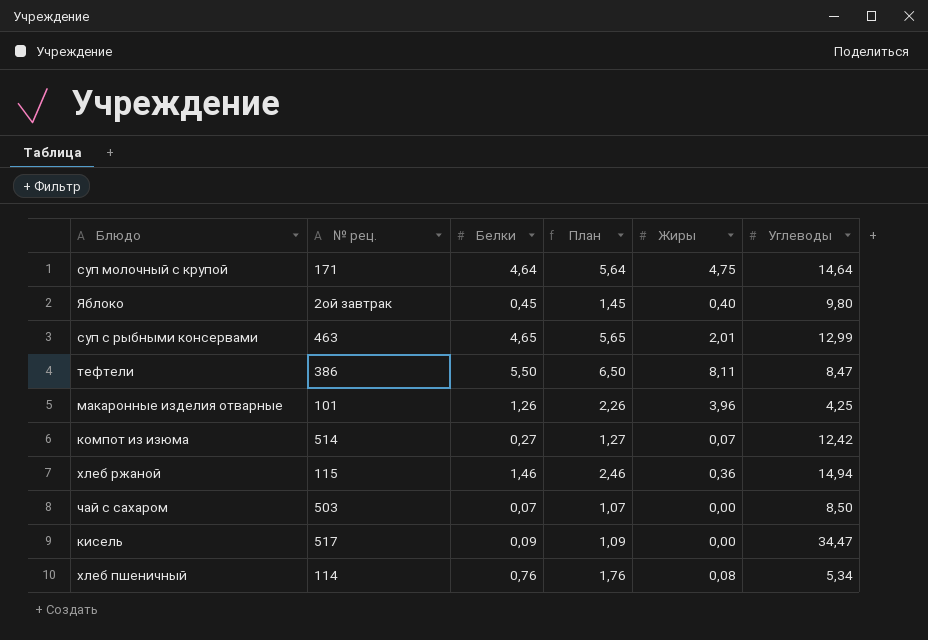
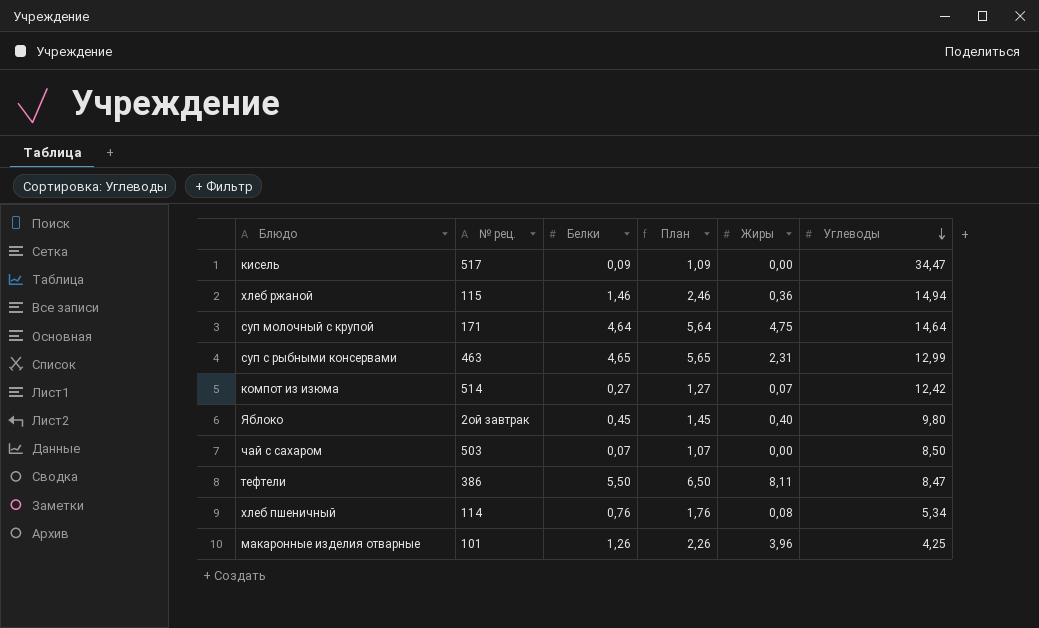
row order: none -> Углеводы descending
суп с рыбными консервами | Жиры: 2,01 -> 2,31

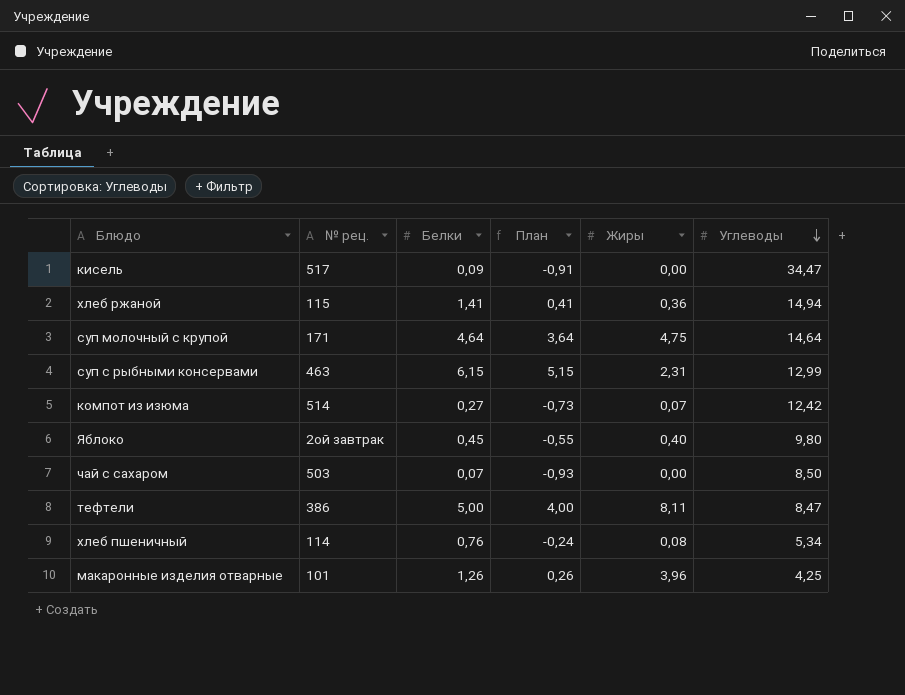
column План | formula: [Белки] + 1 -> [Белки] - 1
хлеб ржаной | Белки: 1,46 -> 1,41
суп с рыбными консервами | Белки: 4,65 -> 6,15
тефтели | Белки: 5,50 -> 5,00

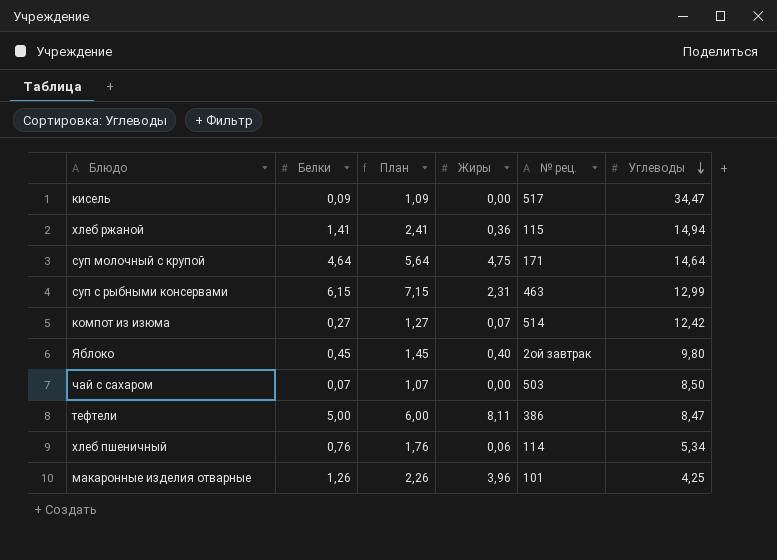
column План | formula: [Белки] - 1 -> [Белки] + 1
column № рец. | position: 2 -> 5
хлеб пшеничный | Жиры: 0,08 -> 0,06

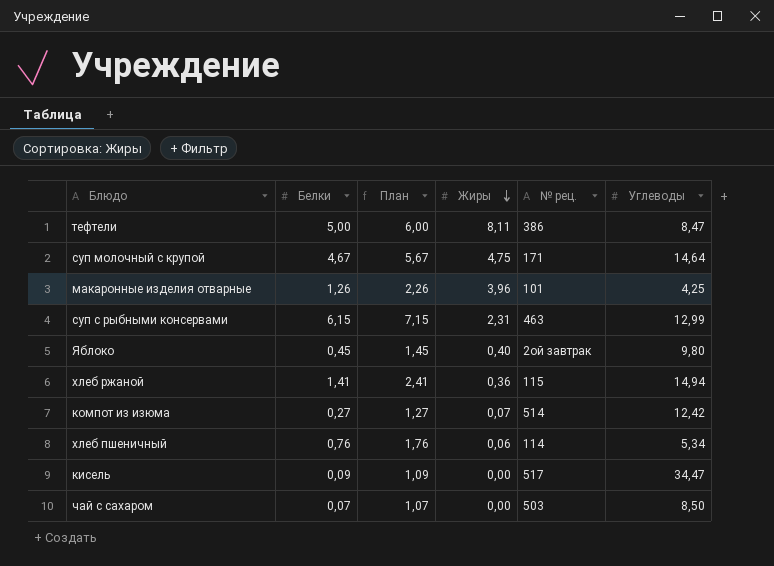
row order: Углеводы descending -> Жиры descending
суп молочный с крупой | Белки: 4,64 -> 4,67
суп молочный с крупой | План: 5,64 -> 5,67

